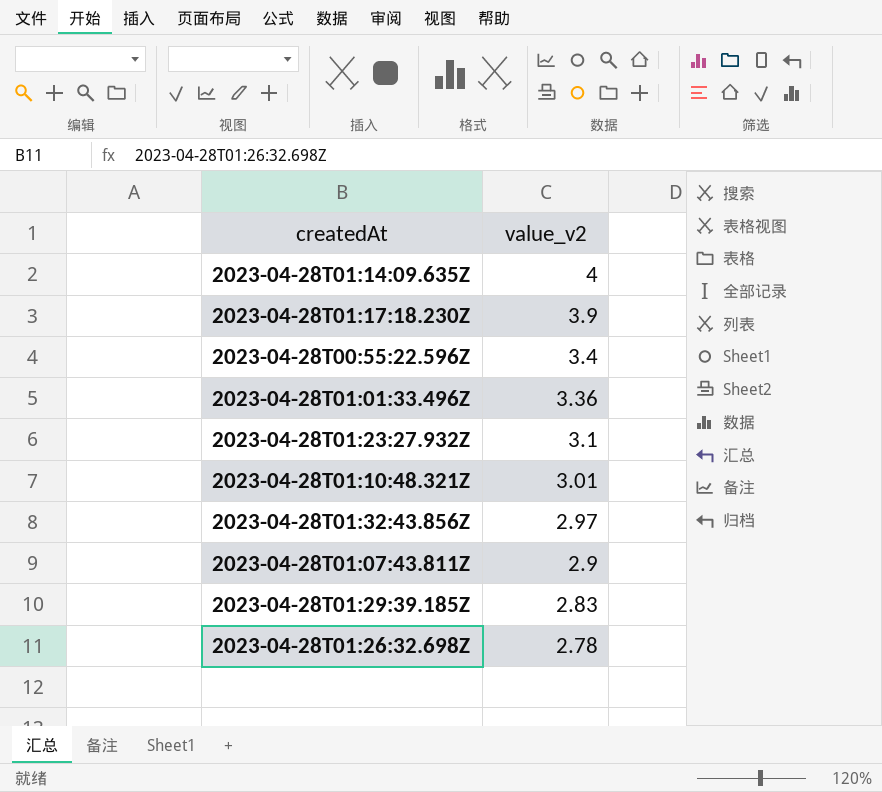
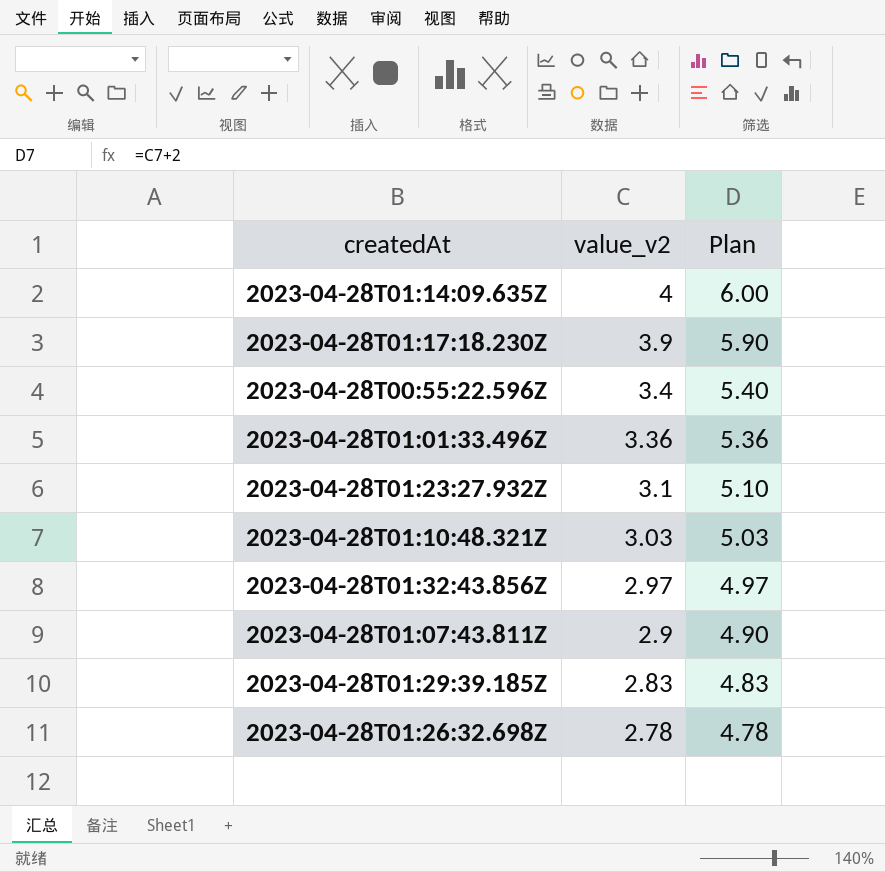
column Plan | formula: none -> [value_v2] + 2
2023-04-28T01:10:48.321Z | value_v2: 3.01 -> 3.03

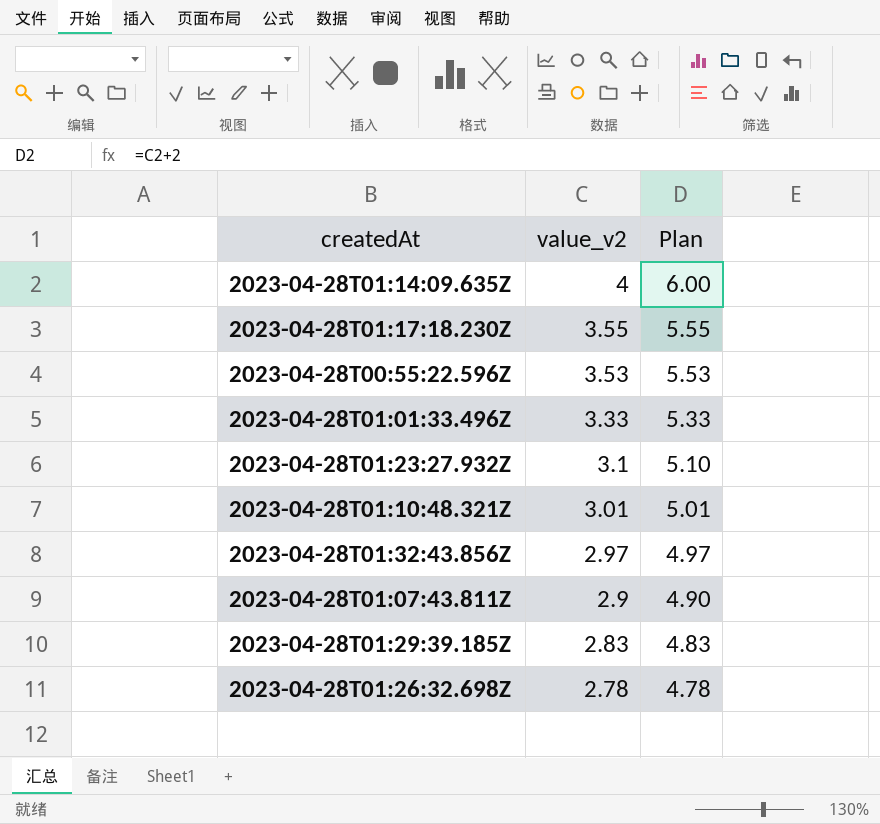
2023-04-28T01:17:18.230Z | value_v2: 3.9 -> 3.55
2023-04-28T01:17:18.230Z | Plan: 5.90 -> 5.55
2023-04-28T00:55:22.596Z | value_v2: 3.4 -> 3.53
2023-04-28T00:55:22.596Z | Plan: 5.40 -> 5.53
2023-04-28T01:01:33.496Z | value_v2: 3.36 -> 3.33
2023-04-28T01:01:33.496Z | Plan: 5.36 -> 5.33
2023-04-28T01:10:48.321Z | value_v2: 3.03 -> 3.01
2023-04-28T01:10:48.321Z | Plan: 5.03 -> 5.01

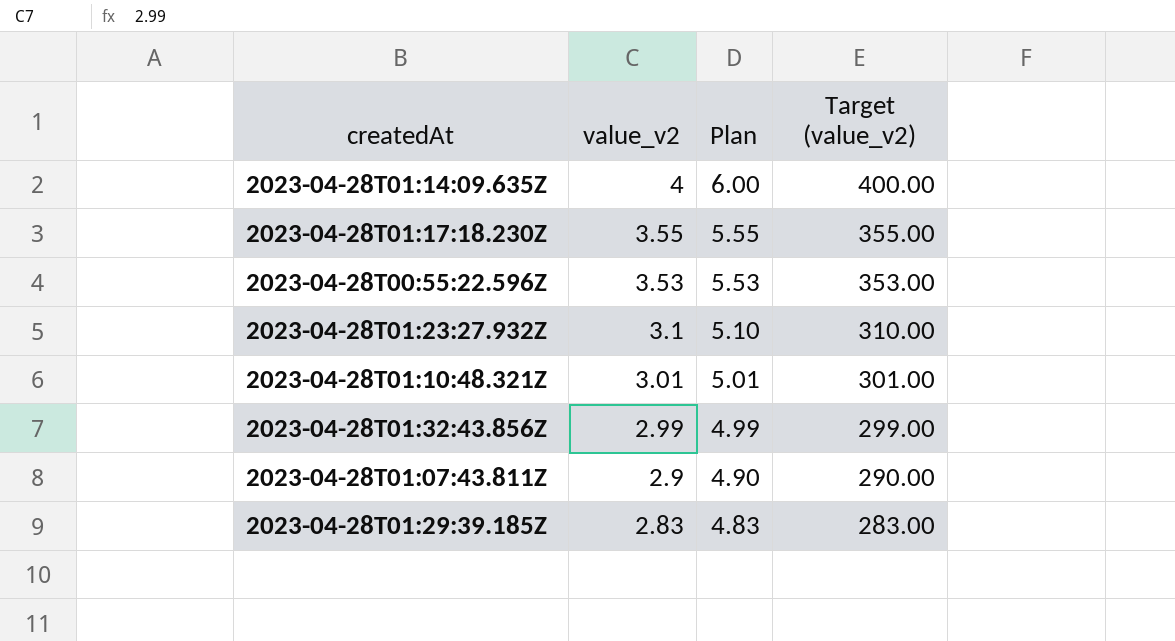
column Target (value_v2) | formula: none -> [value_v2] * 100
row 2023-04-28T01:01:33.496Z: 3.33 | 5.33 -> none
row 2023-04-28T01:26:32.698Z: 2.78 | 4.78 -> none
2023-04-28T01:32:43.856Z | value_v2: 2.97 -> 2.99
2023-04-28T01:32:43.856Z | Plan: 4.97 -> 4.99

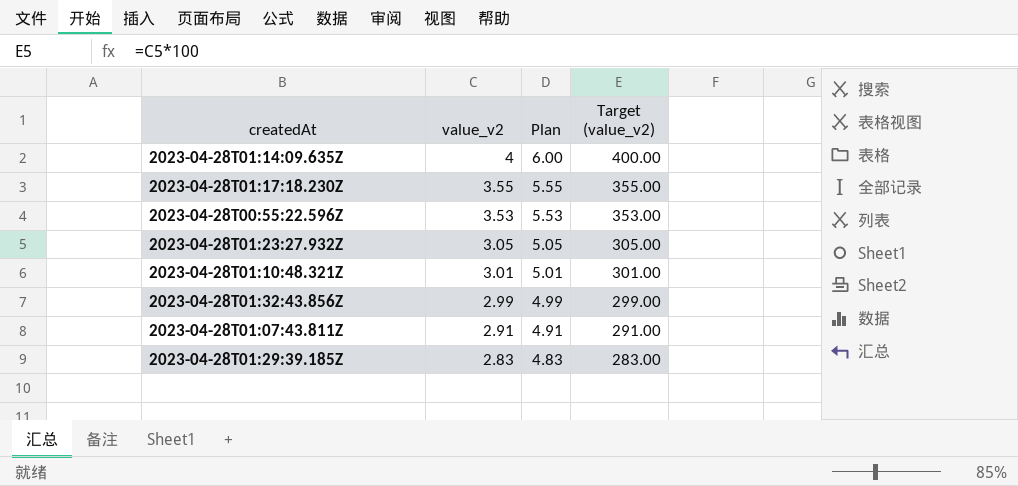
2023-04-28T01:23:27.932Z | value_v2: 3.1 -> 3.05
2023-04-28T01:23:27.932Z | Plan: 5.10 -> 5.05
2023-04-28T01:23:27.932Z | Target (value_v2): 310.00 -> 305.00
2023-04-28T01:07:43.811Z | value_v2: 2.9 -> 2.91
2023-04-28T01:07:43.811Z | Plan: 4.90 -> 4.91
2023-04-28T01:07:43.811Z | Target (value_v2): 290.00 -> 291.00

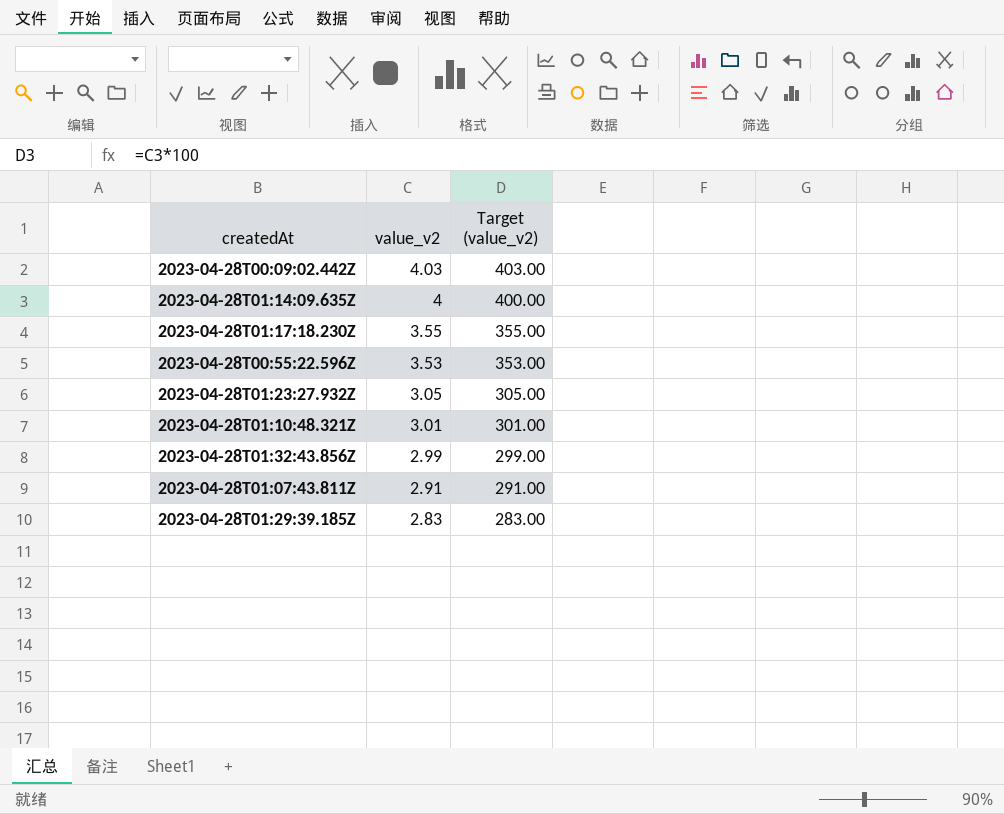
column Plan | formula: [value_v2] + 2 -> none
row 2023-04-28T00:09:02.442Z: none -> 4.03 | 403.00

